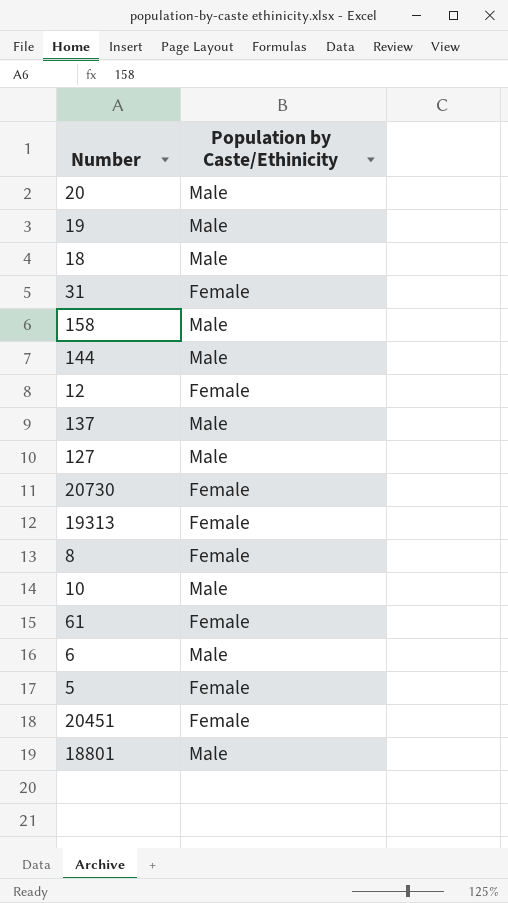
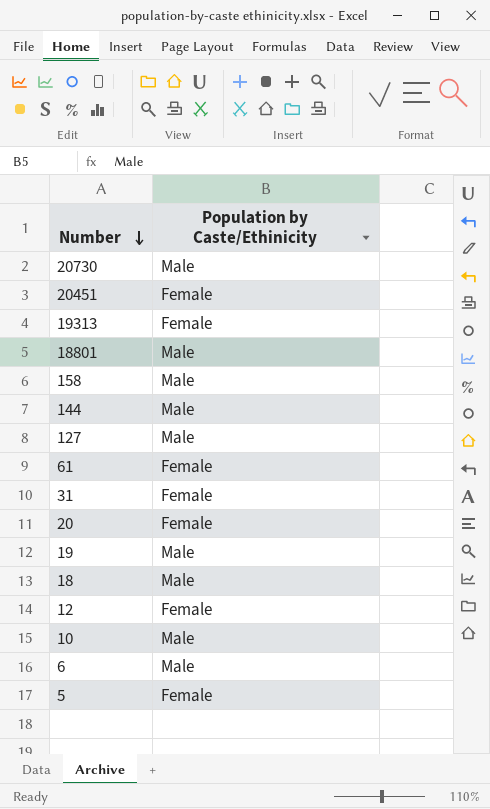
row order: none -> Number descending
row 137: Male -> none
row 8: Female -> none
20730 | Population by Caste/Ethinicity: Female -> Male
20 | Population by Caste/Ethinicity: Male -> Female

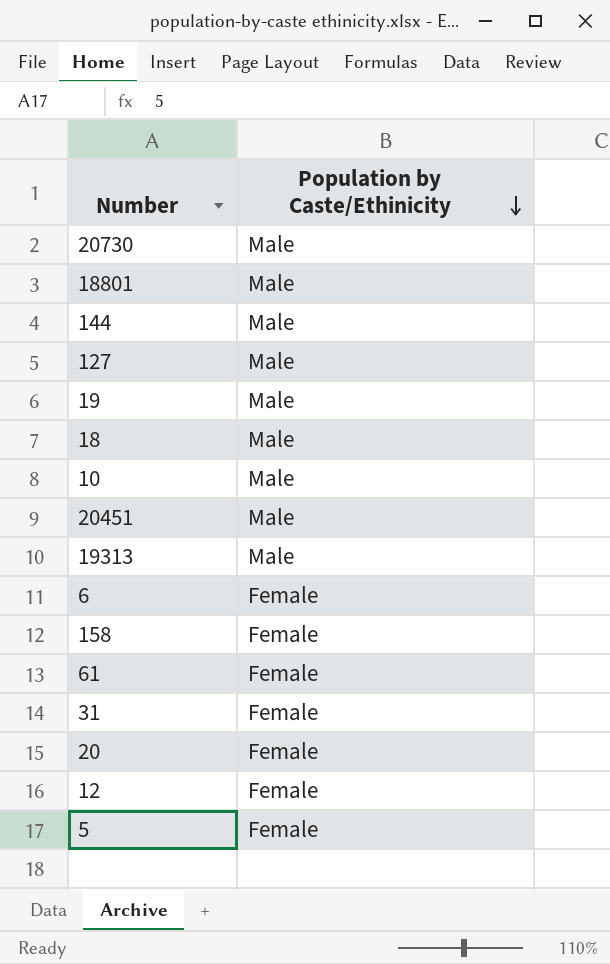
row order: Number descending -> Population by Caste/Ethinicity descending
20451 | Population by Caste/Ethinicity: Female -> Male
19313 | Population by Caste/Ethinicity: Female -> Male
6 | Population by Caste/Ethinicity: Male -> Female
158 | Population by Caste/Ethinicity: Male -> Female

